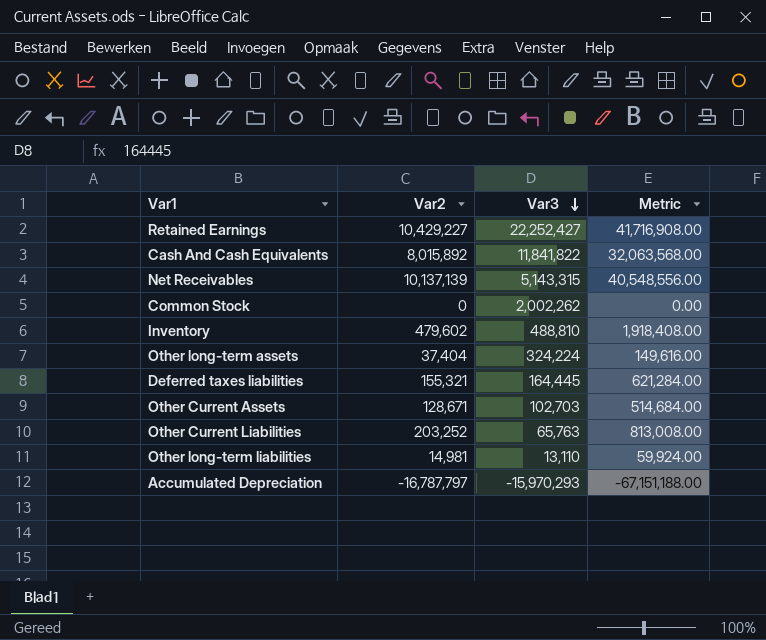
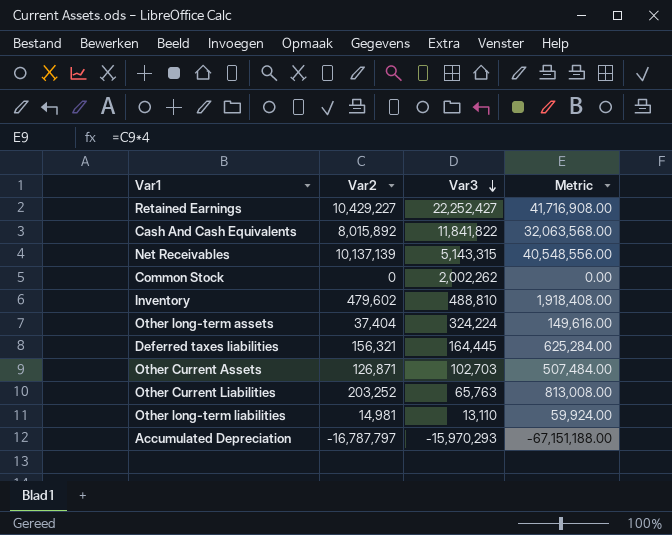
Deferred taxes liabilities | Var2: 155,321 -> 156,321
Deferred taxes liabilities | Metric: 621,284.00 -> 625,284.00
Other Current Assets | Var2: 128,671 -> 126,871
Other Current Assets | Metric: 514,684.00 -> 507,484.00

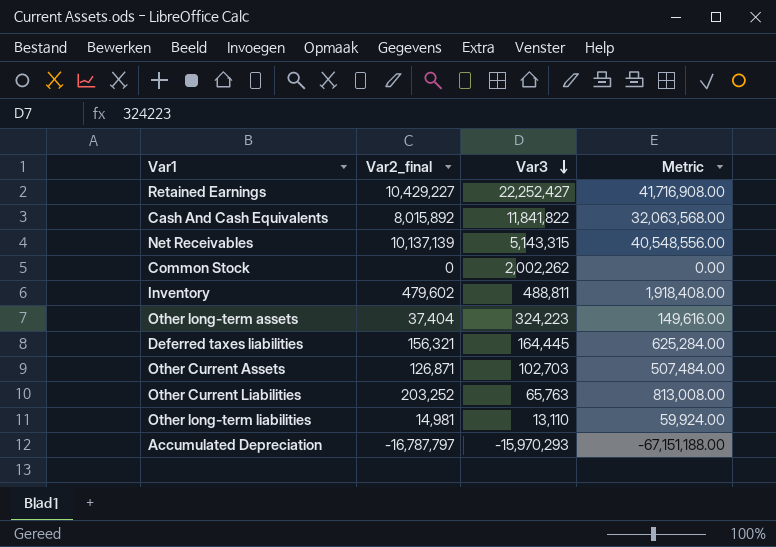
column name: Var2 -> Var2_final
Inventory | Var3: 488,810 -> 488,811
Other long-term assets | Var3: 324,224 -> 324,223

